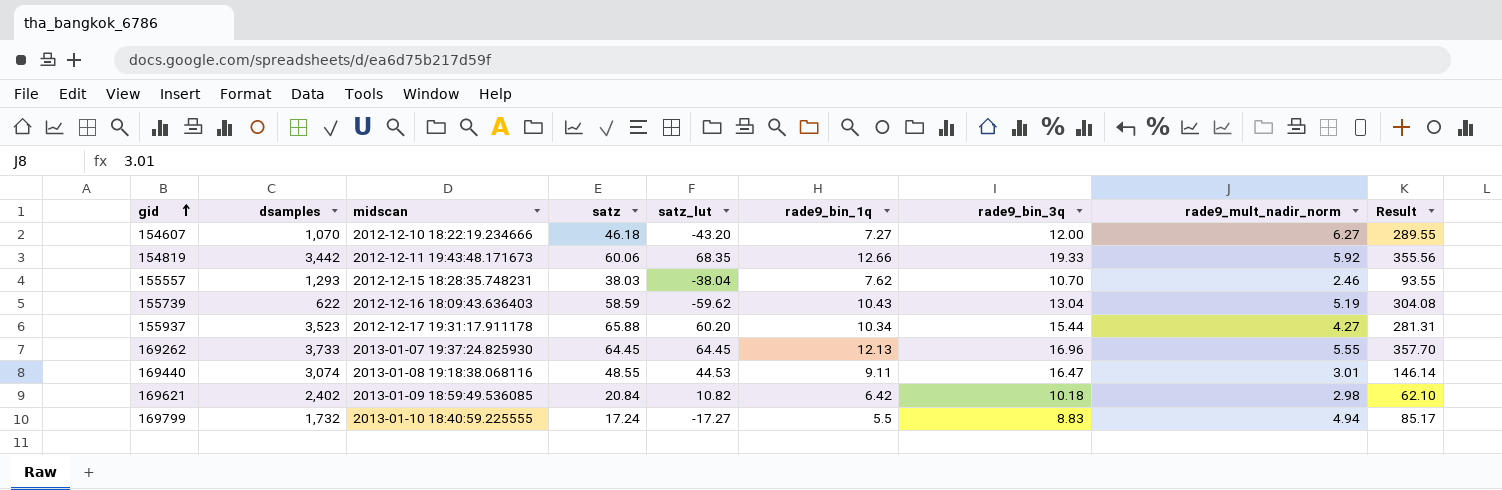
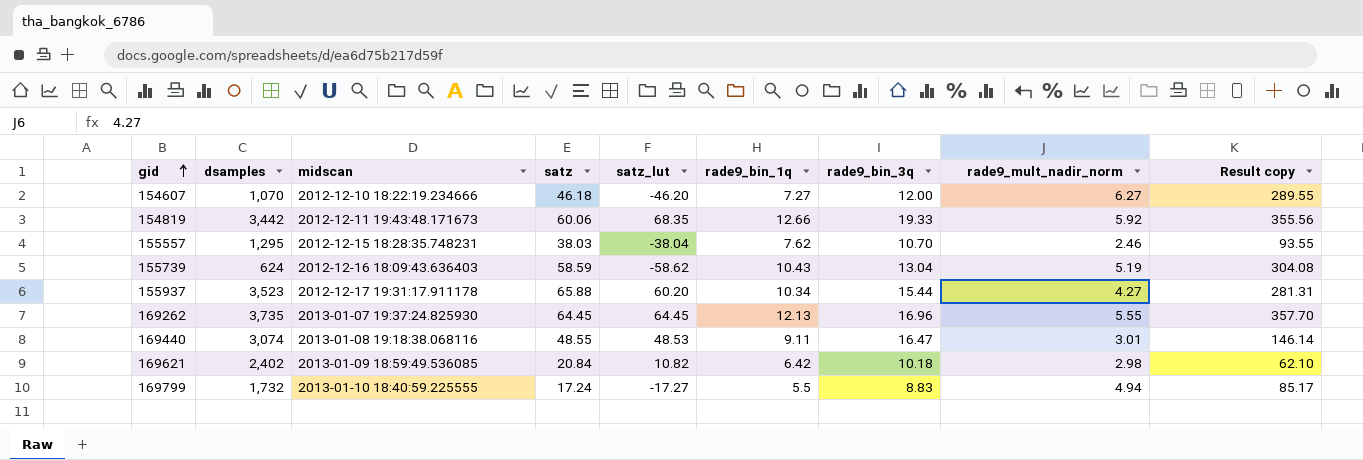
column name: Result -> Result copy
154607 | satz_lut: -43.20 -> -46.20
155557 | dsamples: 1,293 -> 1,295
155739 | dsamples: 622 -> 624
155739 | satz_lut: -59.62 -> -58.62
169262 | dsamples: 3,733 -> 3,735
169440 | satz_lut: 44.53 -> 48.53

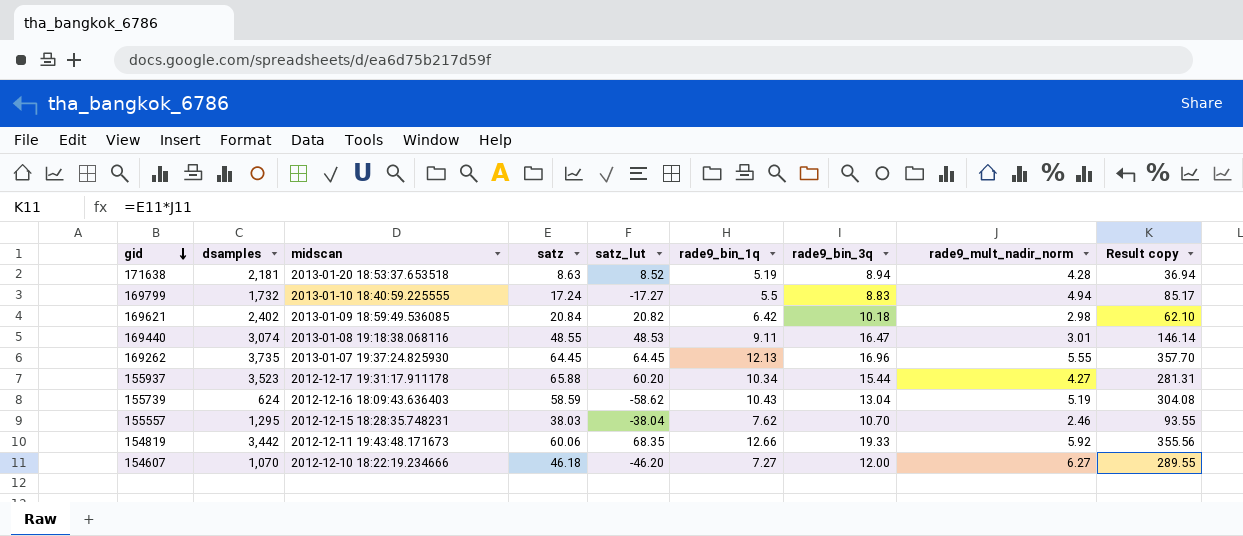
row order: gid ascending -> gid descending
row 171638: none -> 2,181 | 2013-01-20 18:53:37.653518 | 8.63 | 8.52 | 5.19 | 8.94 | 4.28 | 36.94
169621 | satz_lut: 10.82 -> 20.82

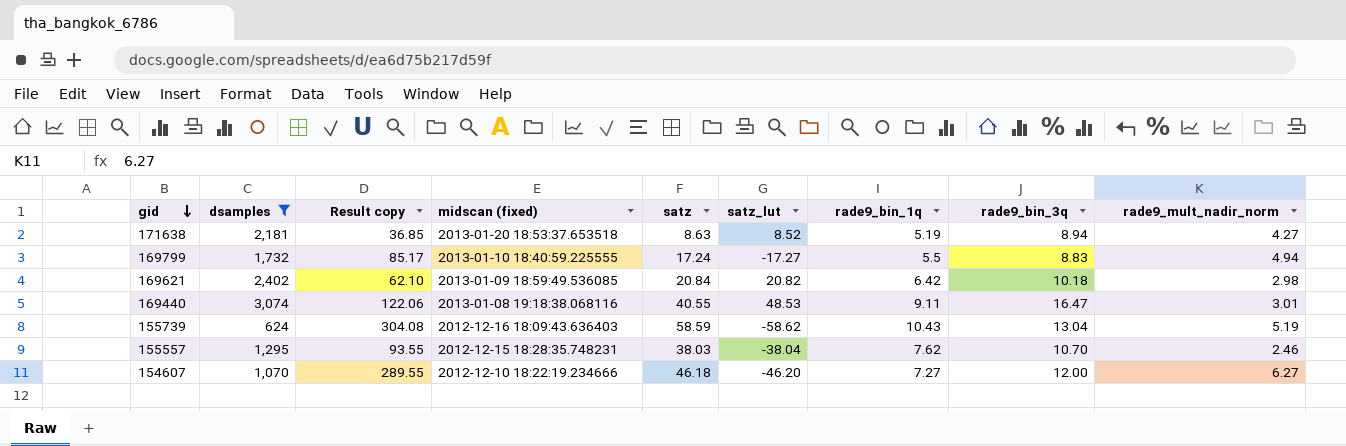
filter: none -> dsamples <= 3,074
column Result copy | position: 9 -> 3
column name: midscan -> midscan (fixed)
171638 | Result copy: 36.94 -> 36.85
171638 | rade9_mult_nadir_norm: 4.28 -> 4.27
169440 | Result copy: 146.14 -> 122.06
169440 | satz: 48.55 -> 40.55

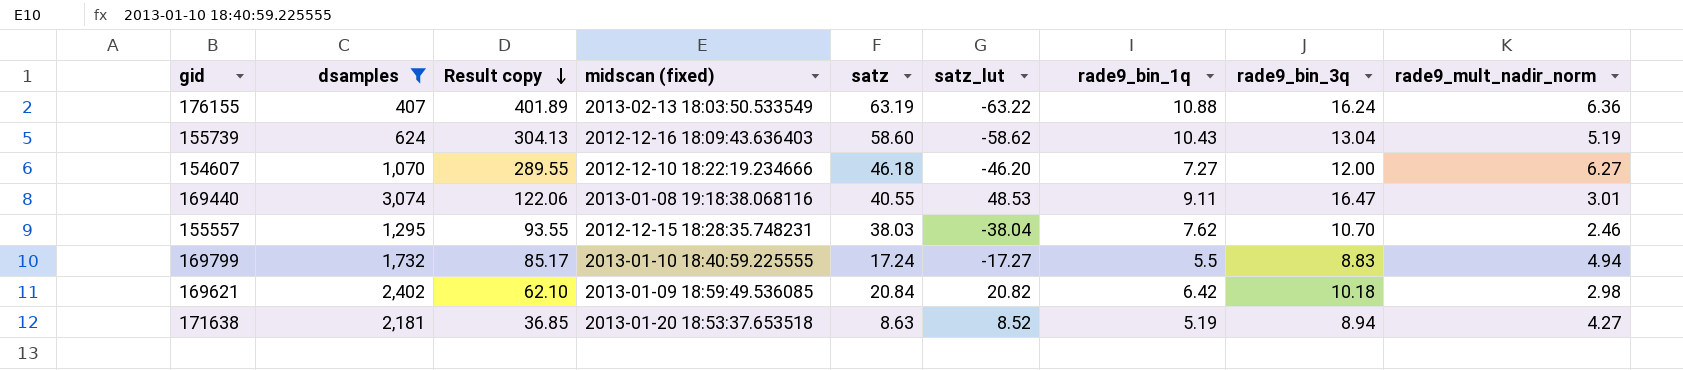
row order: gid descending -> Result copy descending
row 176155: none -> 407 | 401.89 | 2013-02-13 18:03:50.533549 | 63.19 | -63.22 | 10.88 | 16.24 | 6.36
155739 | Result copy: 304.08 -> 304.13
155739 | satz: 58.59 -> 58.60

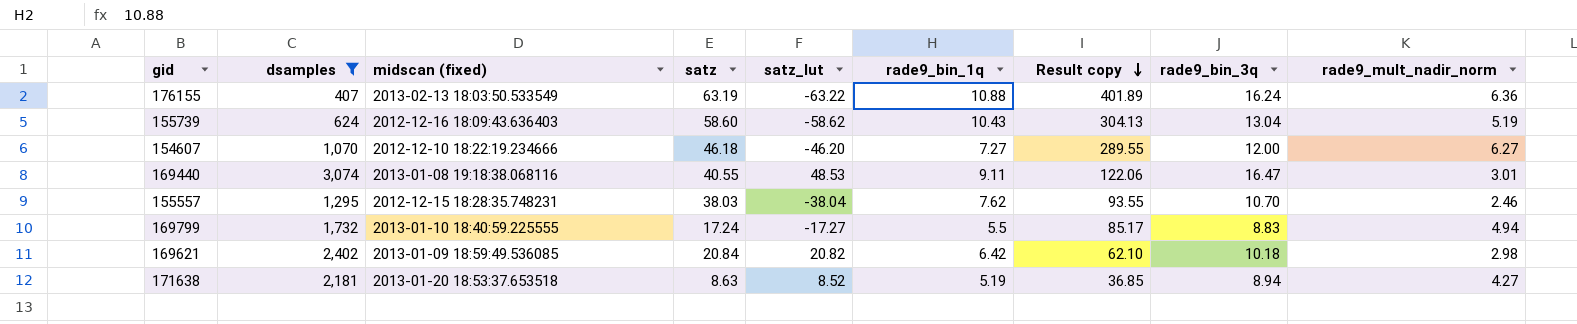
column Result copy | position: 3 -> 7

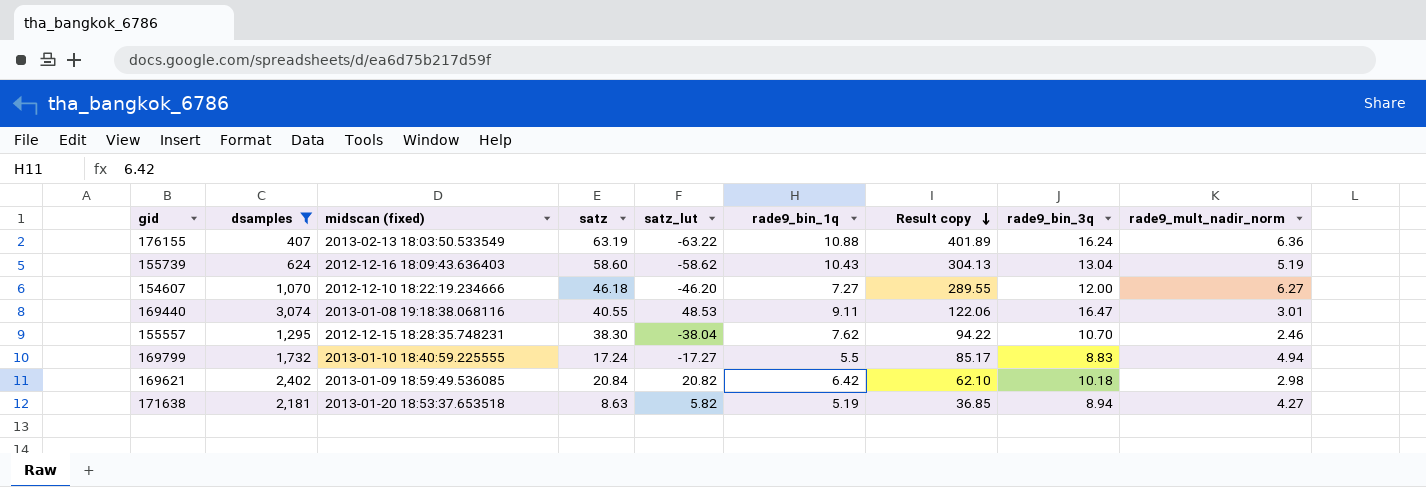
155557 | satz: 38.03 -> 38.30
155557 | Result copy: 93.55 -> 94.22
171638 | satz_lut: 8.52 -> 5.82

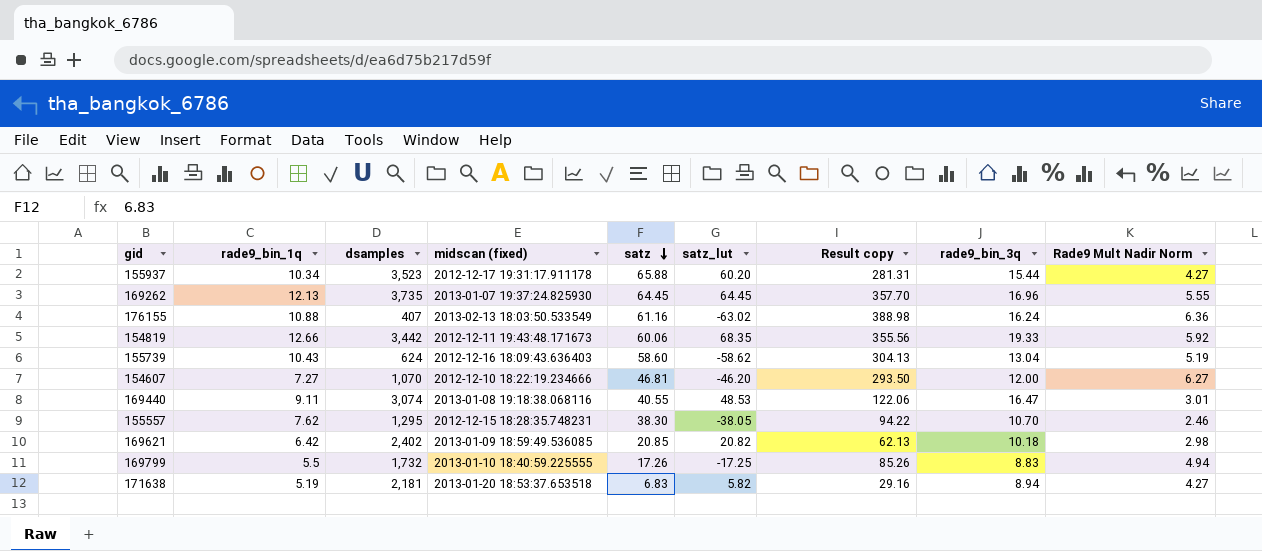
filter: dsamples <= 3,074 -> none
row order: Result copy descending -> satz descending
column rade9_bin_1q | position: 6 -> 2
column name: rade9_mult_nadir_norm -> Rade9 Mult Nadir Norm
176155 | satz: 63.19 -> 61.16
176155 | satz_lut: -63.22 -> -63.02
176155 | Result copy: 401.89 -> 388.98
154607 | satz: 46.18 -> 46.81
154607 | Result copy: 289.55 -> 293.50
155557 | satz_lut: -38.04 -> -38.05
169621 | satz: 20.84 -> 20.85
169621 | Result copy: 62.10 -> 62.13
169799 | satz: 17.24 -> 17.26
169799 | satz_lut: -17.27 -> -17.25
169799 | Result copy: 85.17 -> 85.26
171638 | satz: 8.63 -> 6.83
171638 | Result copy: 36.85 -> 29.16

